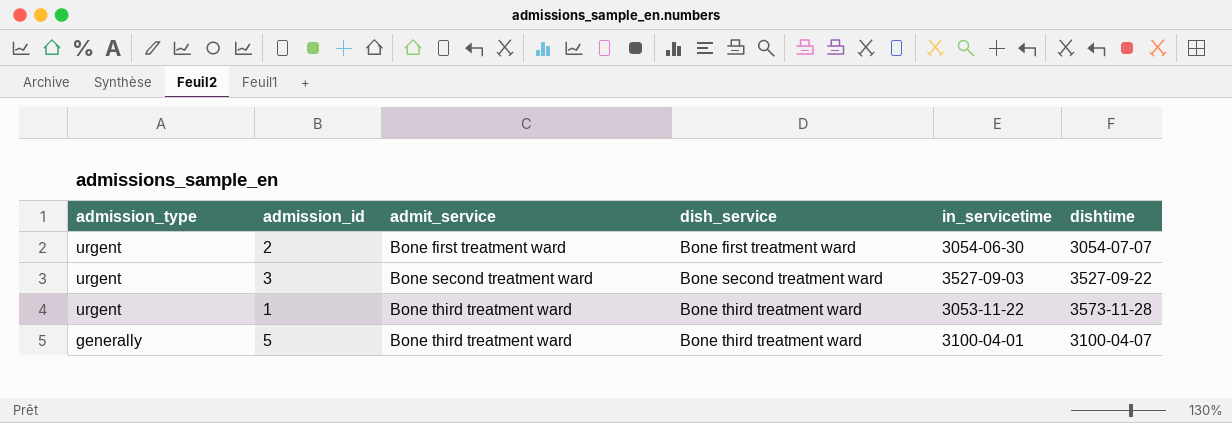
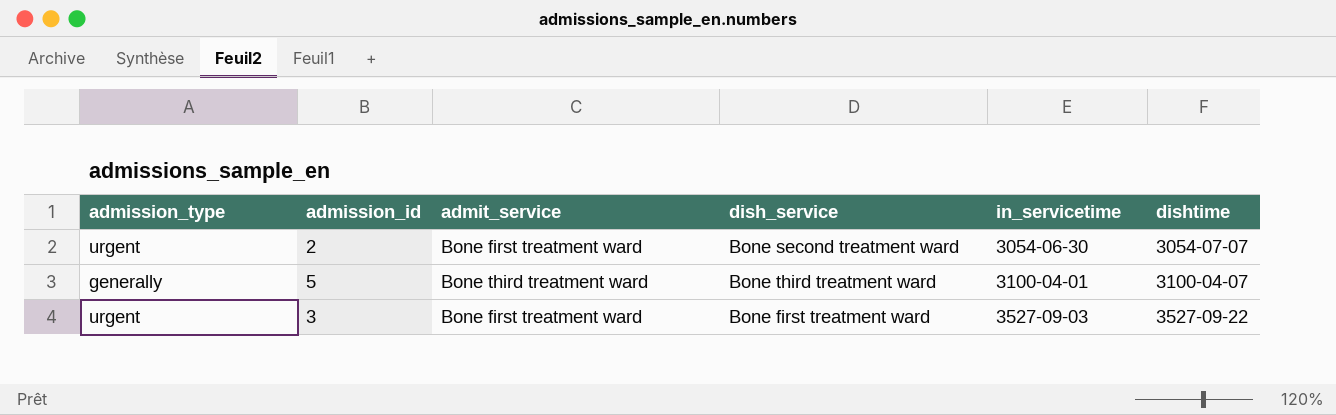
row order: admission_type descending -> in_servicetime ascending
row 1: urgent | Bone third treatment ward | Bone third treatment ward | 3053-11-22 | 3573-11-28 -> none
2 | dish_service: Bone first treatment ward -> Bone second treatment ward
3 | admit_service: Bone second treatment ward -> Bone first treatment ward
3 | dish_service: Bone second treatment ward -> Bone first treatment ward

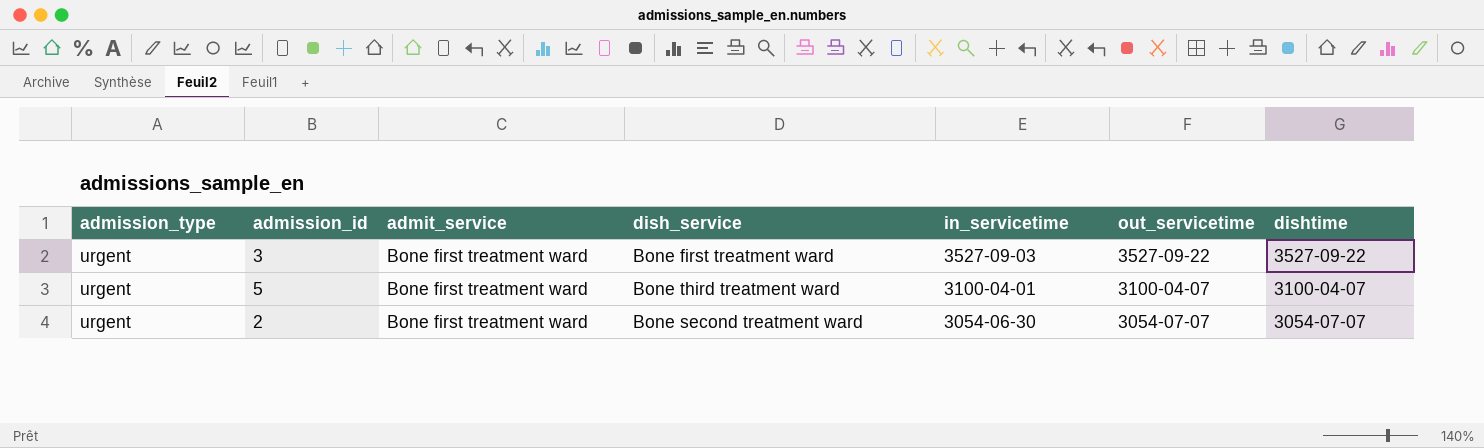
row order: in_servicetime ascending -> in_servicetime descending
column out_servicetime | position: none -> 6
5 | admission_type: generally -> urgent
5 | admit_service: Bone third treatment ward -> Bone first treatment ward

